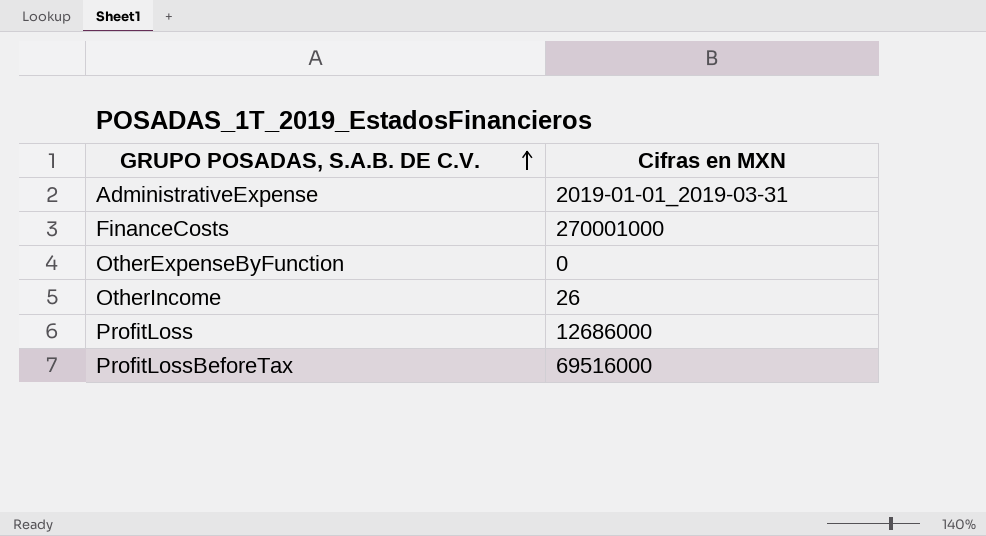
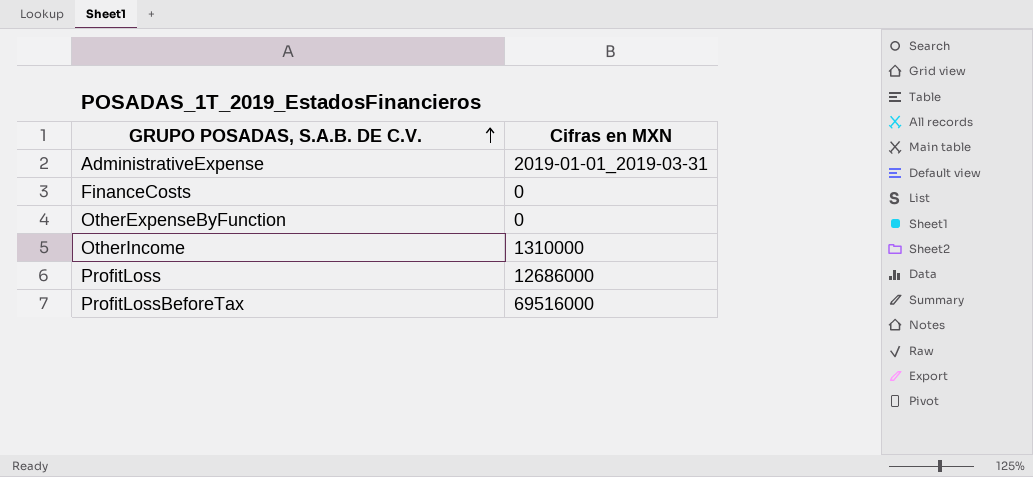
FinanceCosts | Cifras en MXN: 270001000 -> 0
OtherIncome | Cifras en MXN: 26 -> 1310000

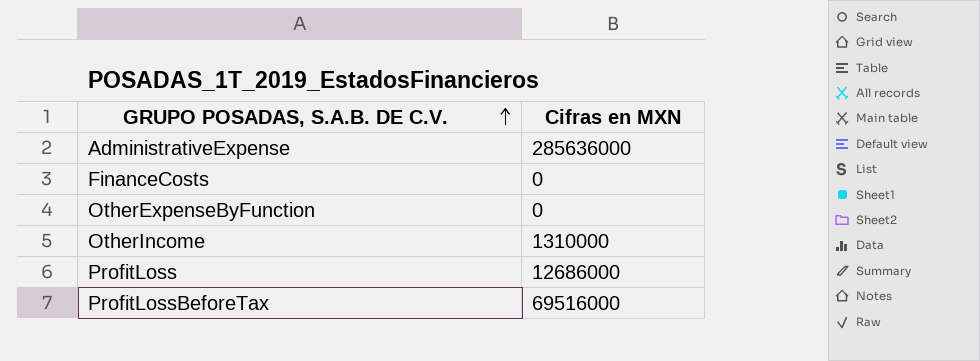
AdministrativeExpense | Cifras en MXN: 2019-01-01_2019-03-31 -> 285636000

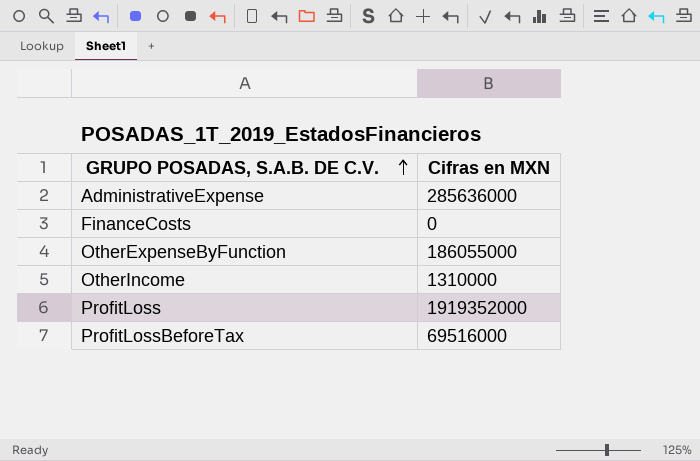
OtherExpenseByFunction | Cifras en MXN: 0 -> 186055000
ProfitLoss | Cifras en MXN: 12686000 -> 1919352000

